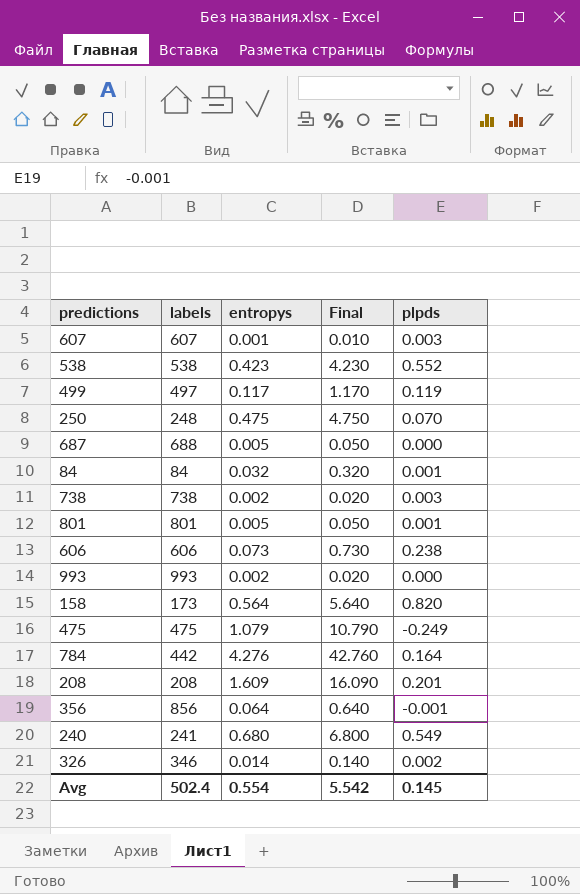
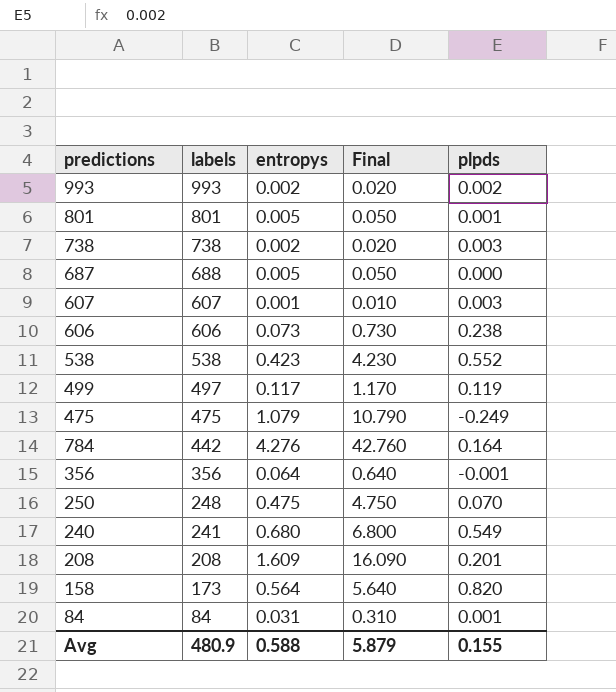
row order: none -> labels descending
row 326: 346 | 0.014 | 0.140 | 0.002 -> none
993 | plpds: 0.000 -> 0.002
356 | labels: 856 -> 356
84 | entropys: 0.032 -> 0.031
84 | Final: 0.320 -> 0.310
Avg | labels: 502.4 -> 480.9
Avg | entropys: 0.554 -> 0.588
Avg | Final: 5.542 -> 5.879
Avg | plpds: 0.145 -> 0.155

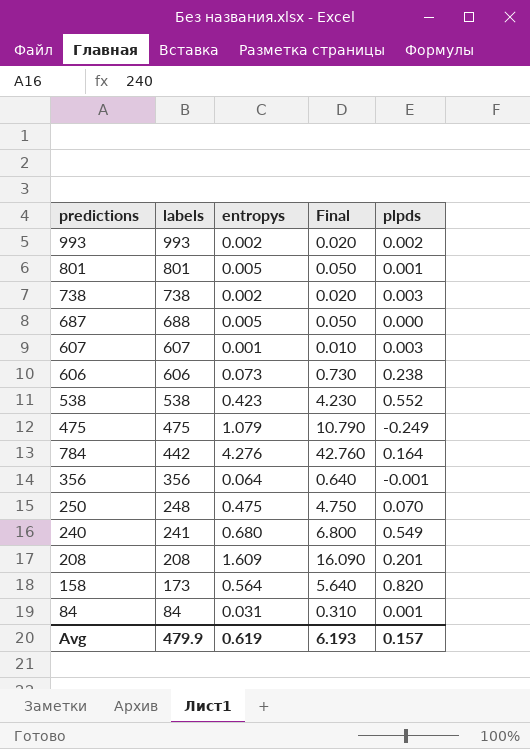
row 499: 497 | 0.117 | 1.170 | 0.119 -> none
Avg | labels: 480.9 -> 479.9
Avg | entropys: 0.588 -> 0.619
Avg | Final: 5.879 -> 6.193
Avg | plpds: 0.155 -> 0.157

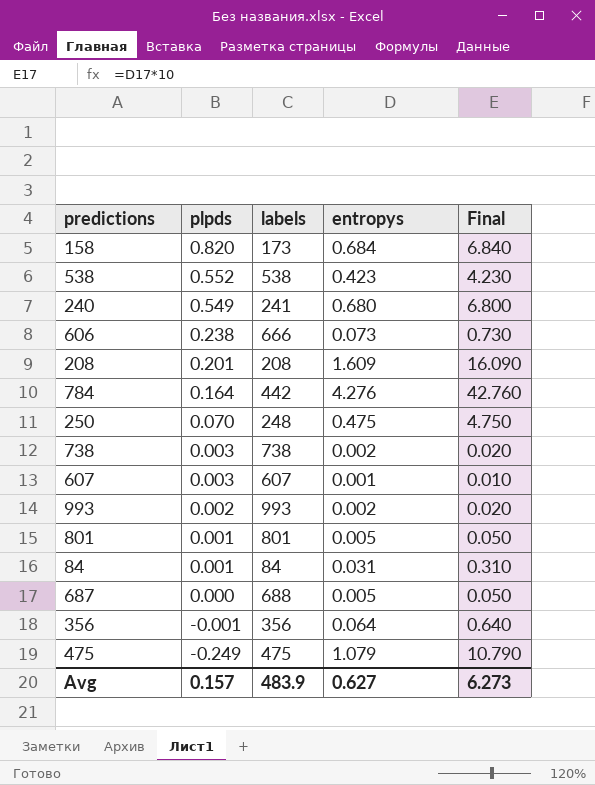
row order: labels descending -> plpds descending
column plpds | position: 5 -> 2
158 | entropys: 0.564 -> 0.684
158 | Final: 5.640 -> 6.840
606 | labels: 606 -> 666
Avg | labels: 479.9 -> 483.9
Avg | entropys: 0.619 -> 0.627
Avg | Final: 6.193 -> 6.273

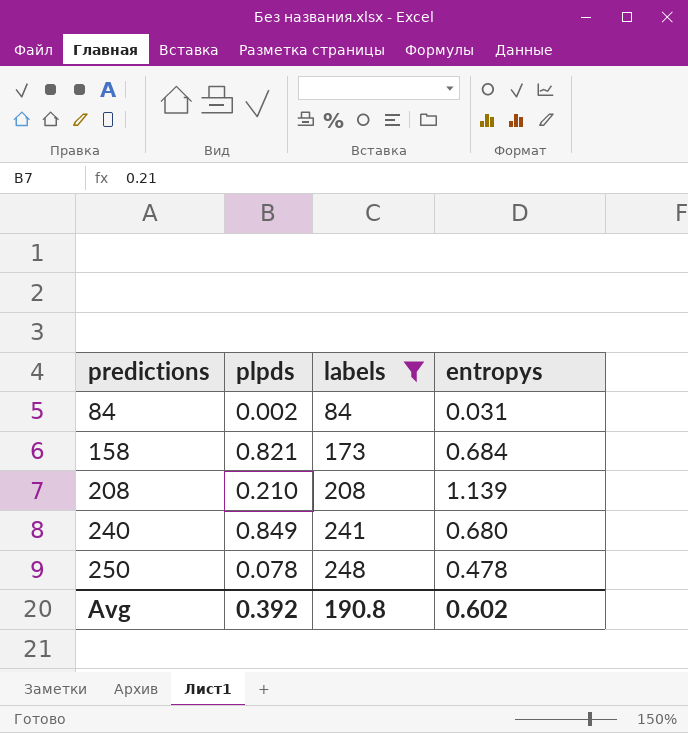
filter: none -> labels <= 248
row order: plpds descending -> predictions ascending
column Final | formula: [entropys] * 10 -> none
84 | plpds: 0.001 -> 0.002
158 | plpds: 0.820 -> 0.821
208 | plpds: 0.201 -> 0.210
208 | entropys: 1.609 -> 1.139
240 | plpds: 0.549 -> 0.849
250 | plpds: 0.070 -> 0.078
250 | entropys: 0.475 -> 0.478
Avg | plpds: 0.157 -> 0.392
Avg | labels: 483.9 -> 190.8
Avg | entropys: 0.627 -> 0.602

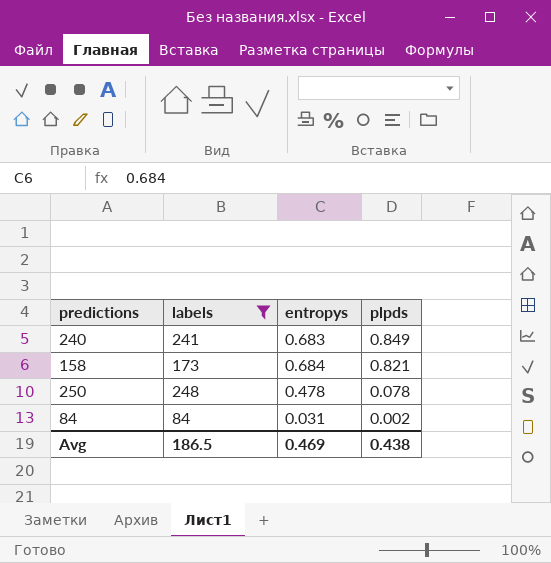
row order: predictions ascending -> plpds descending
column plpds | position: 2 -> 4
row 208: 0.210 | 208 | 1.139 -> none
240 | entropys: 0.680 -> 0.683
Avg | labels: 190.8 -> 186.5
Avg | entropys: 0.602 -> 0.469
Avg | plpds: 0.392 -> 0.438

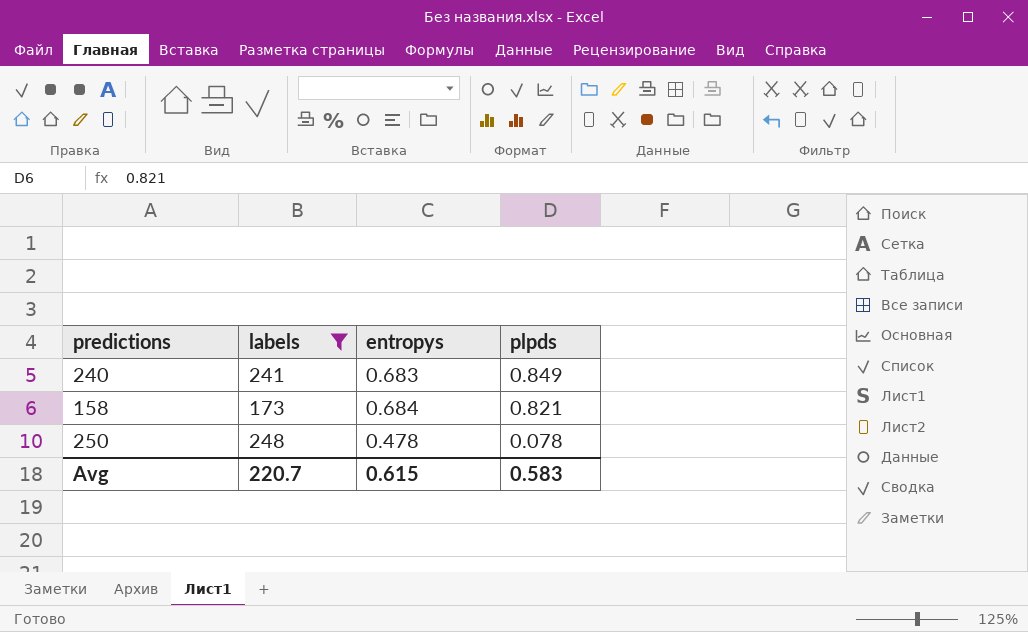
row 84: 84 | 0.031 | 0.002 -> none
Avg | labels: 186.5 -> 220.7
Avg | entropys: 0.469 -> 0.615
Avg | plpds: 0.438 -> 0.583

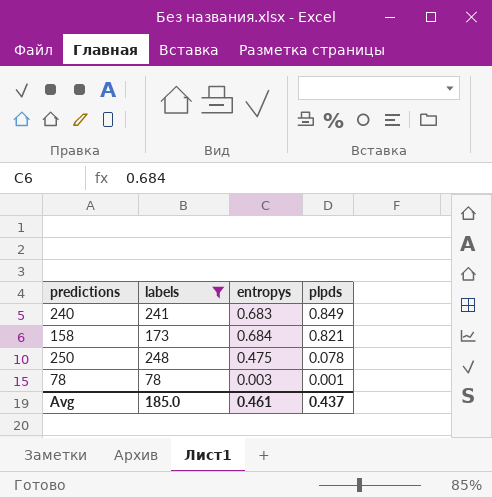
250 | entropys: 0.478 -> 0.475
row 78: none -> 78 | 0.003 | 0.001
Avg | labels: 220.7 -> 185.0
Avg | entropys: 0.615 -> 0.461
Avg | plpds: 0.583 -> 0.437

